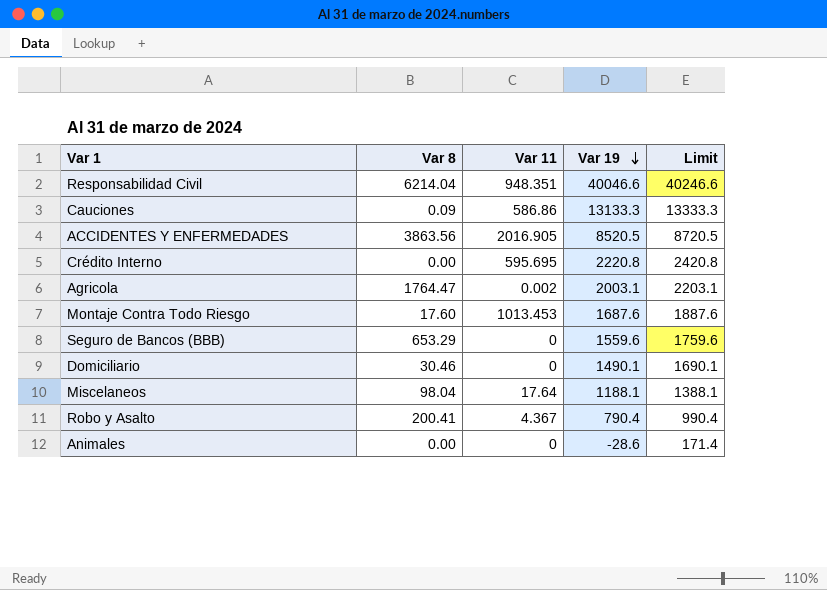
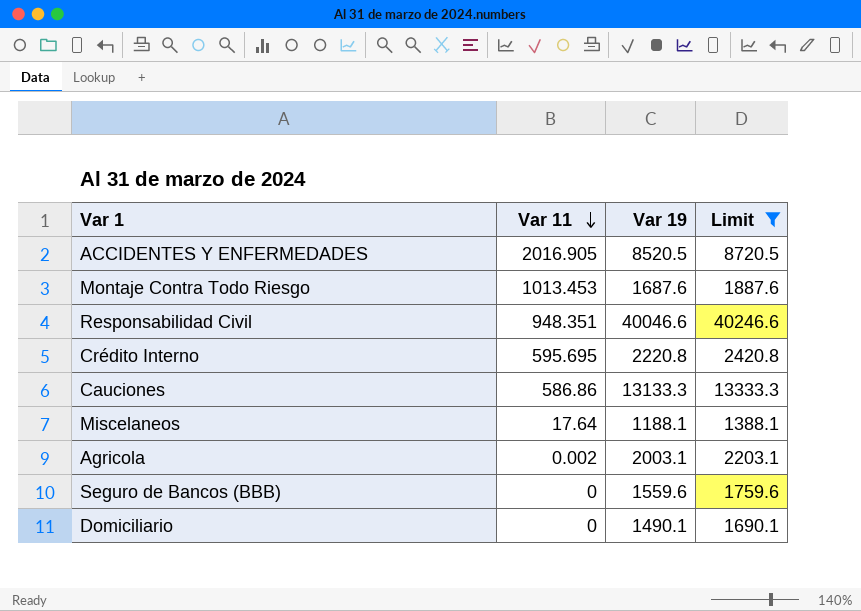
filter: none -> Limit >= 1388.1
row order: Var 19 descending -> Var 11 descending
column Var 8 | position: 2 -> none

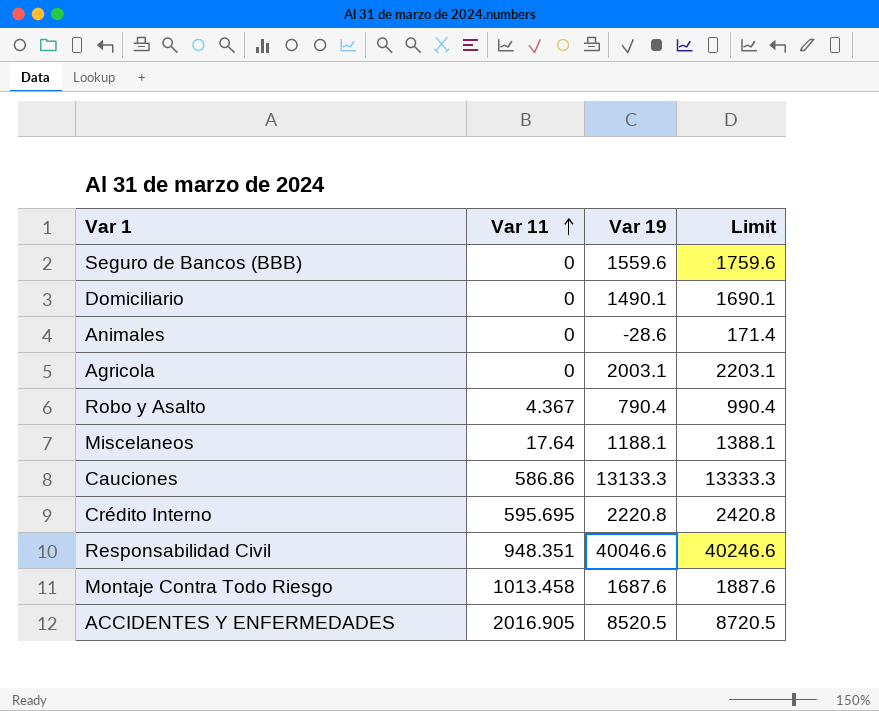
filter: Limit >= 1388.1 -> none
row order: Var 11 descending -> Var 11 ascending
Agricola | Var 11: 0.002 -> 0
Montaje Contra Todo Riesgo | Var 11: 1013.453 -> 1013.458

